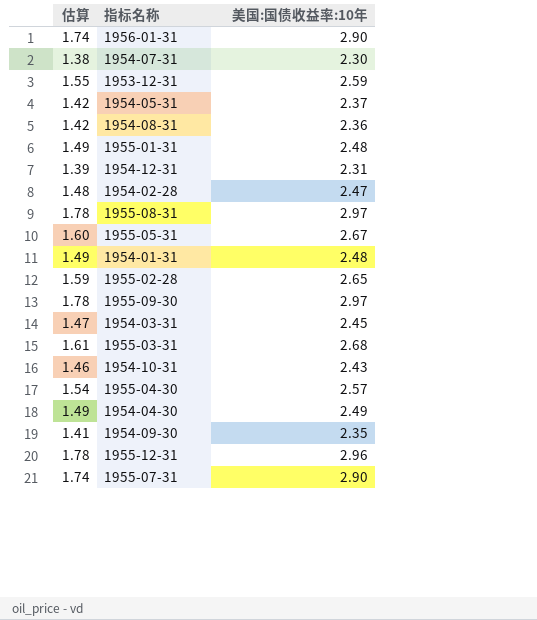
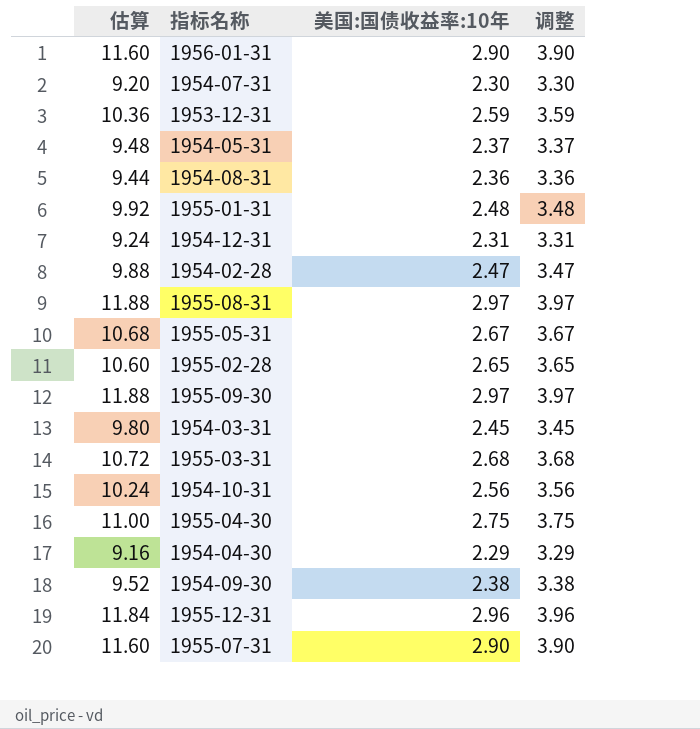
column 估算 | formula: [美国:国债收益率:10年] * 0.6 -> [美国:国债收益率:10年] * 4
column 调整 | formula: none -> [美国:国债收益率:10年] + 1
row 1954-01-31: 1.49 | 2.48 -> none
1954-10-31 | 美国:国债收益率:10年: 2.43 -> 2.56
1955-04-30 | 美国:国债收益率:10年: 2.57 -> 2.75
1954-04-30 | 美国:国债收益率:10年: 2.49 -> 2.29
1954-09-30 | 美国:国债收益率:10年: 2.35 -> 2.38

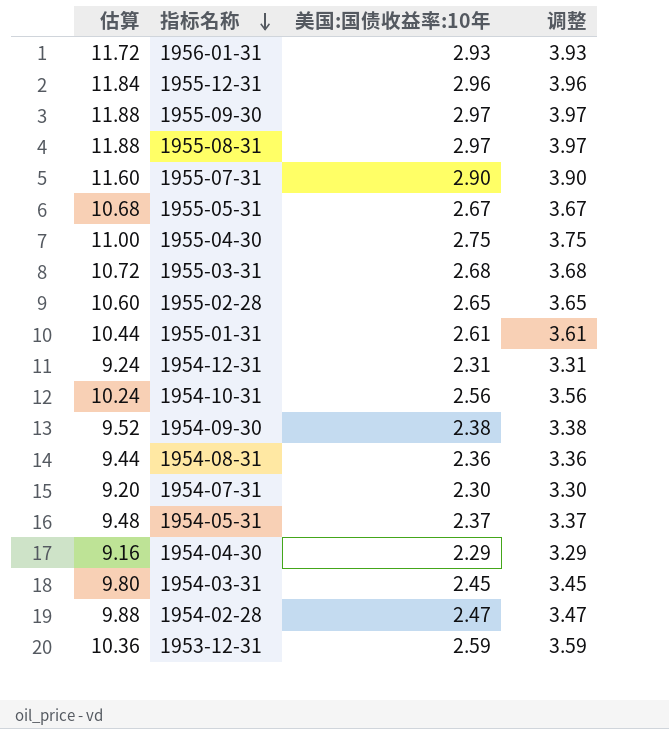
row order: none -> 指标名称 descending
1956-01-31 | 估算: 11.60 -> 11.72
1956-01-31 | 美国:国债收益率:10年: 2.90 -> 2.93
1956-01-31 | 调整: 3.90 -> 3.93
1955-01-31 | 估算: 9.92 -> 10.44
1955-01-31 | 美国:国债收益率:10年: 2.48 -> 2.61
1955-01-31 | 调整: 3.48 -> 3.61

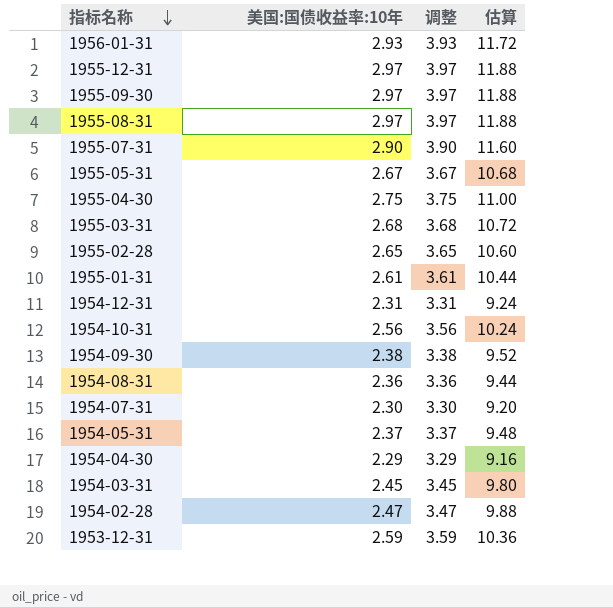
column 估算 | position: 1 -> 4
1955-12-31 | 美国:国债收益率:10年: 2.96 -> 2.97
1955-12-31 | 调整: 3.96 -> 3.97
1955-12-31 | 估算: 11.84 -> 11.88

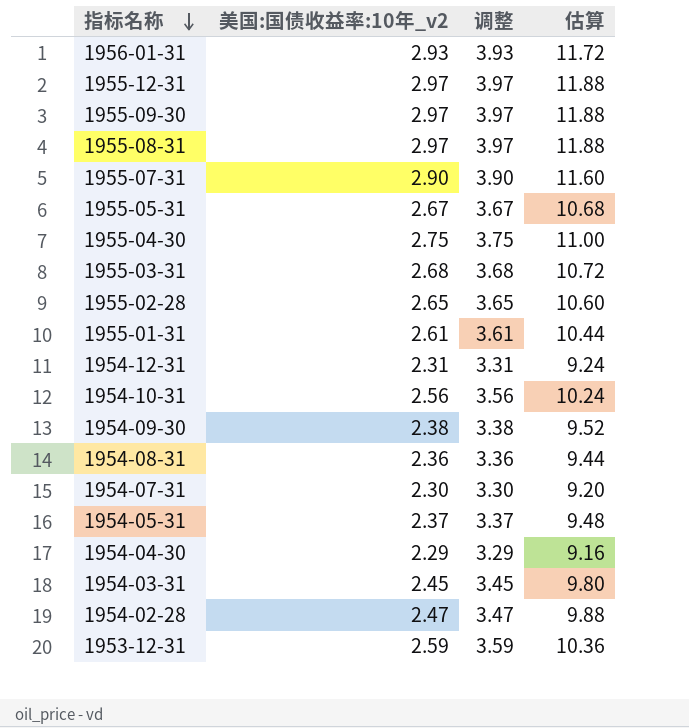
column name: 美国:国债收益率:10年 -> 美国:国债收益率:10年_v2

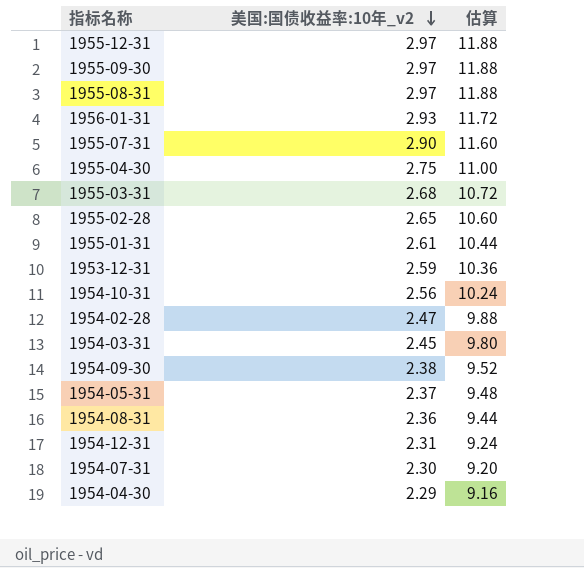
row order: 指标名称 descending -> 美国:国债收益率:10年_v2 descending
column 调整 | formula: [美国:国债收益率:10年_v2] + 1 -> none
row 1955-05-31: 2.67 | 3.67 | 10.68 -> none

